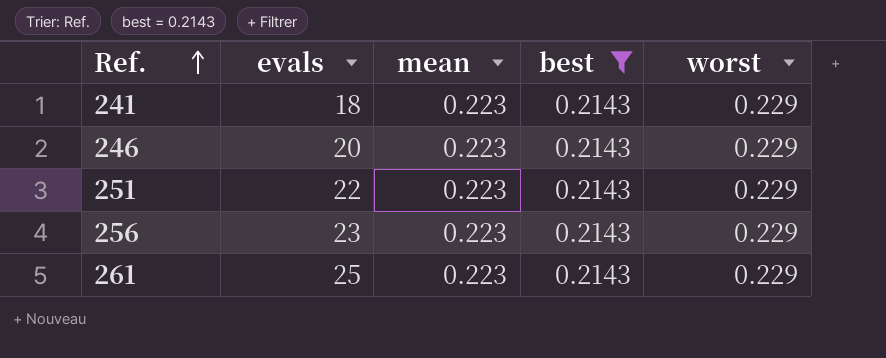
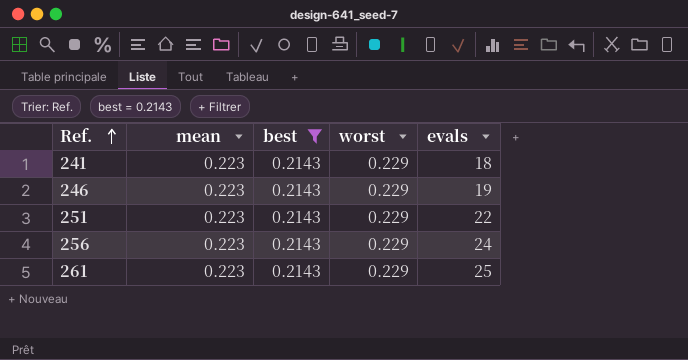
column evals | position: 2 -> 5
246 | evals: 20 -> 19
256 | evals: 23 -> 24

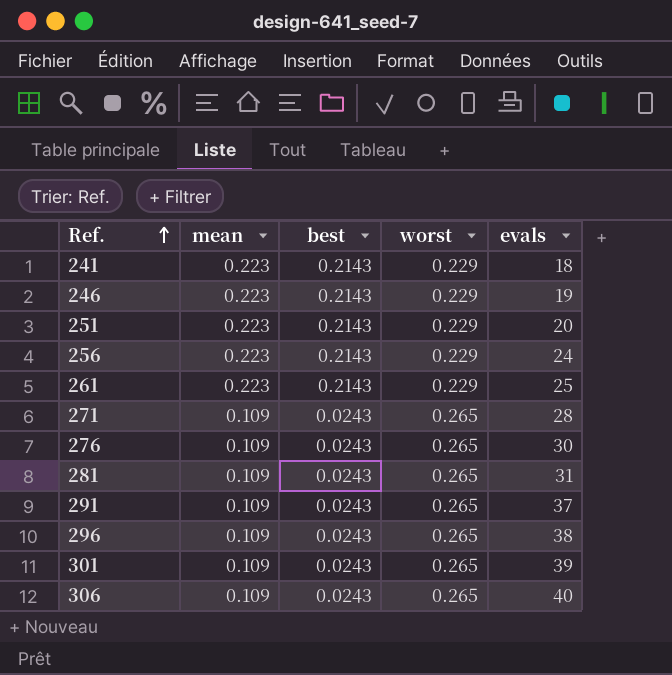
filter: best = 0.2143 -> none
251 | evals: 22 -> 20

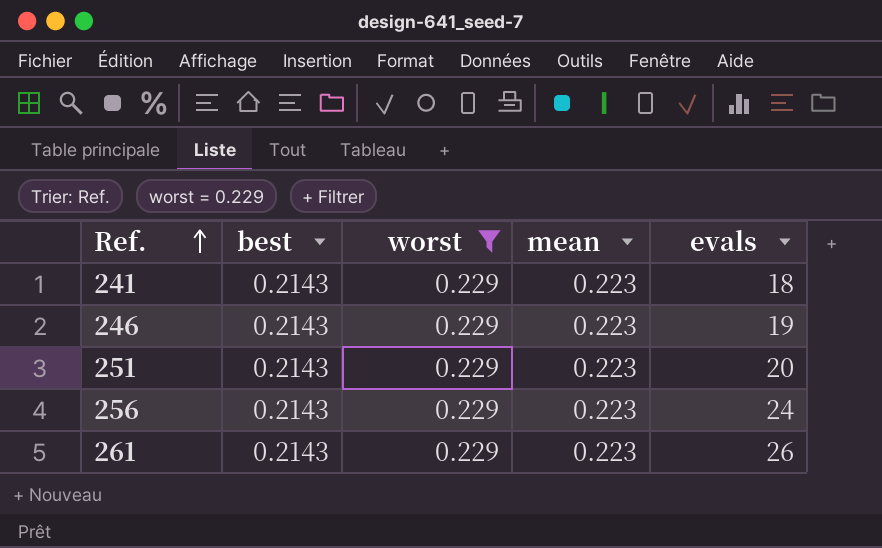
filter: none -> worst = 0.229
column mean | position: 2 -> 4
261 | evals: 25 -> 26

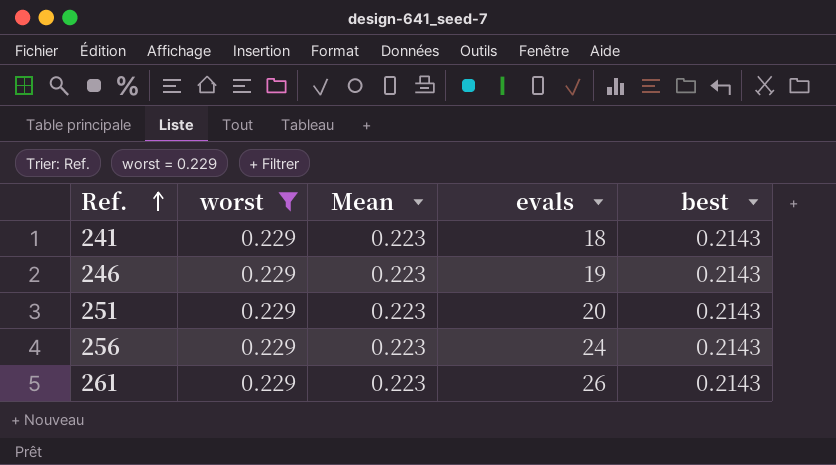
column name: mean -> Mean
column best | position: 2 -> 5

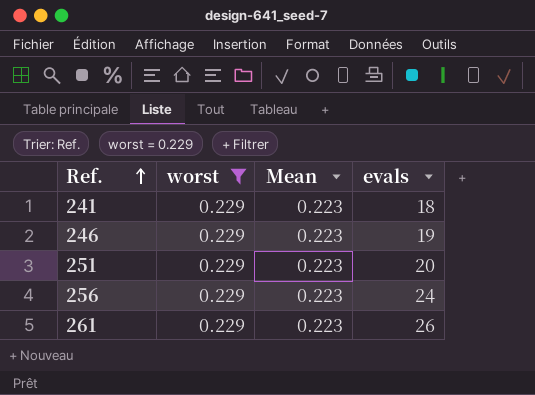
column best | position: 5 -> none

